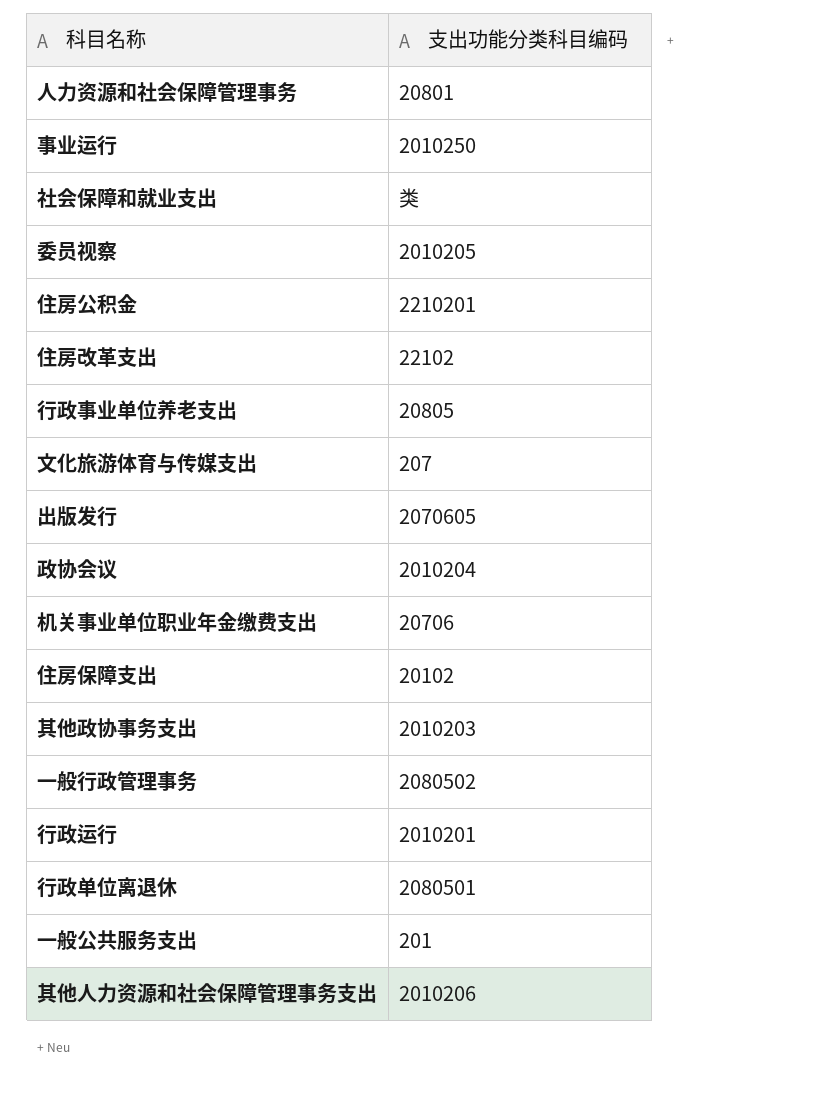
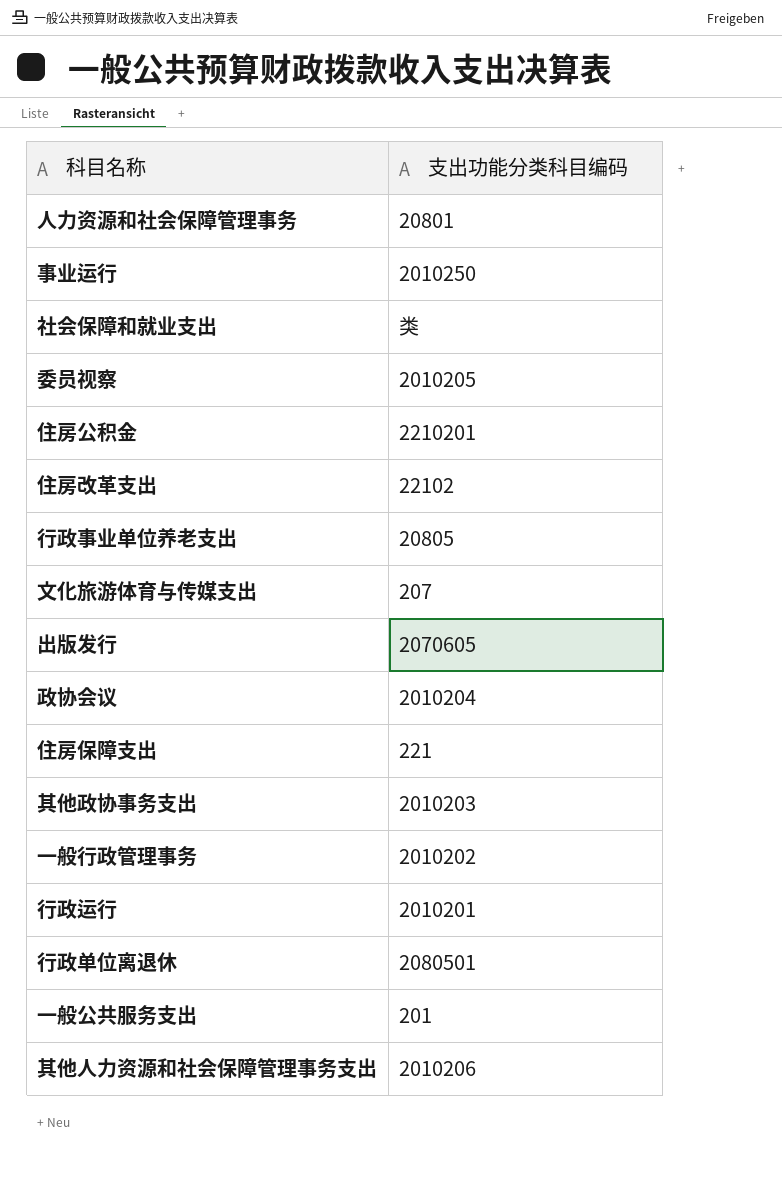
row 机关事业单位职业年金缴费支出: 20706 -> none
住房保障支出 | 支出功能分类科目编码: 20102 -> 221
一般行政管理事务 | 支出功能分类科目编码: 2080502 -> 2010202

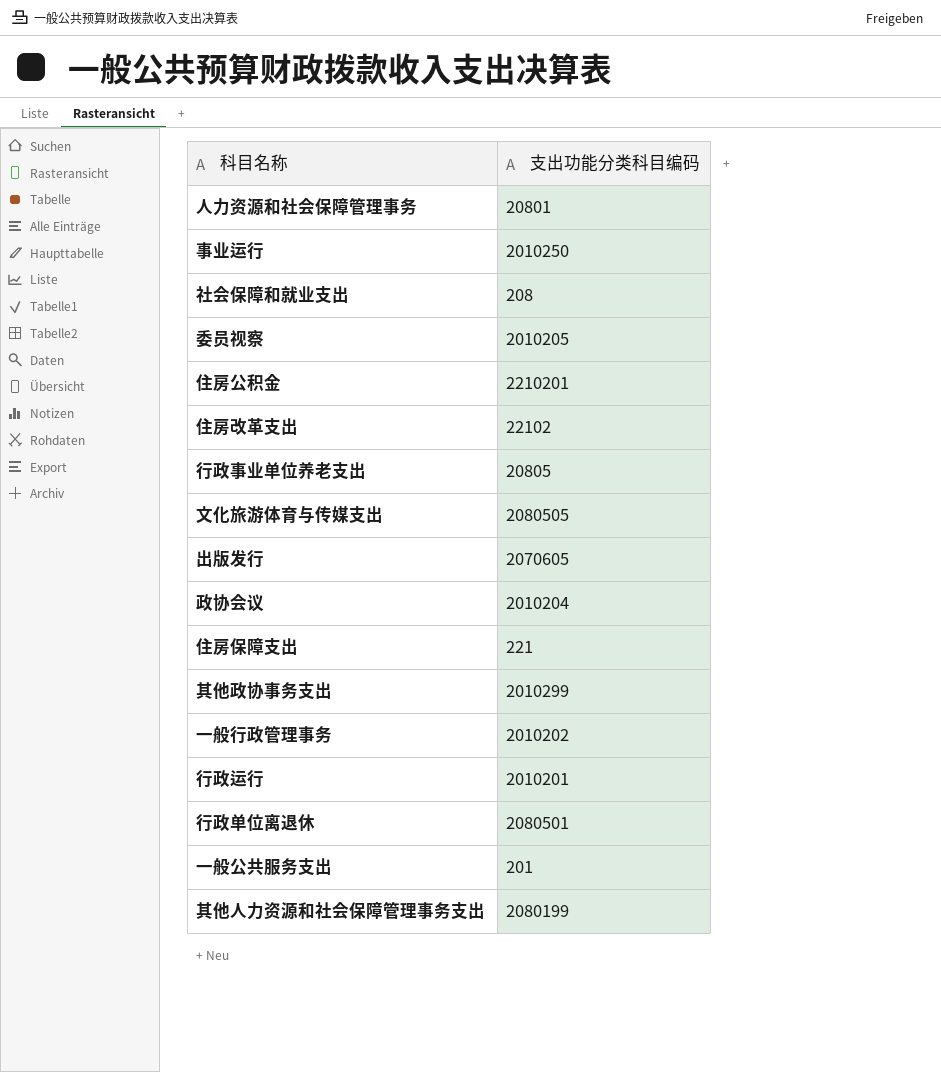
社会保障和就业支出 | 支出功能分类科目编码: 类 -> 208
文化旅游体育与传媒支出 | 支出功能分类科目编码: 207 -> 2080505
其他政协事务支出 | 支出功能分类科目编码: 2010203 -> 2010299
其他人力资源和社会保障管理事务支出 | 支出功能分类科目编码: 2010206 -> 2080199

